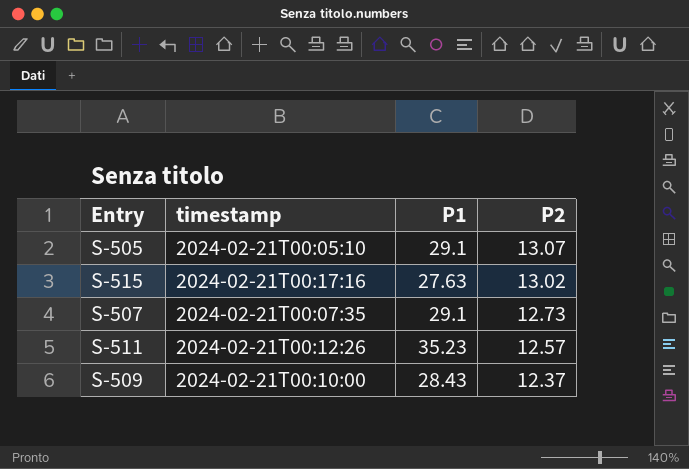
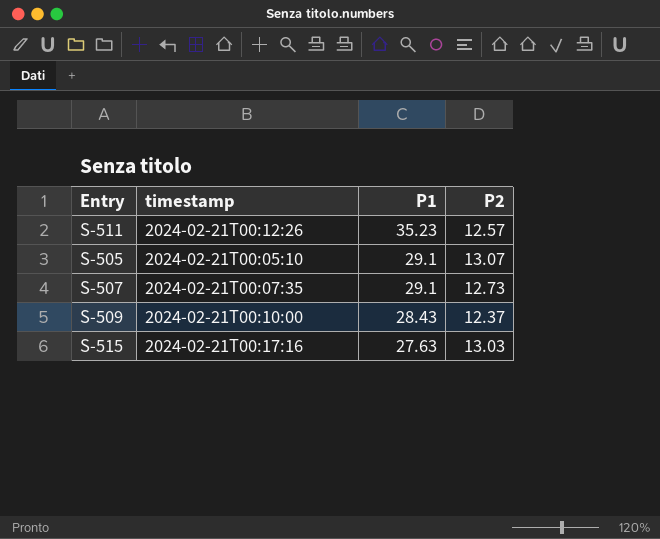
row order: P2 descending -> P1 descending
S-515 | P2: 13.02 -> 13.03

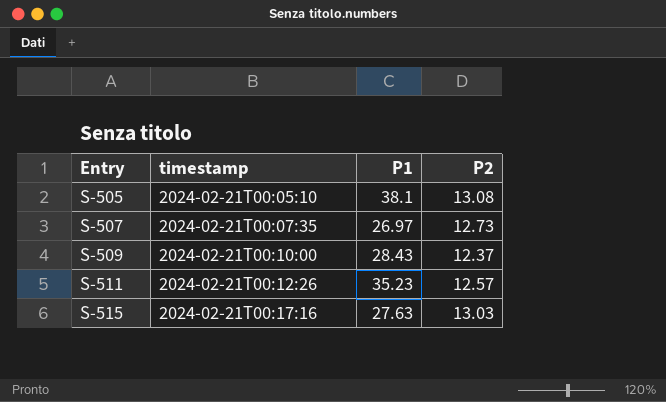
row order: P1 descending -> Entry ascending
S-505 | P1: 29.1 -> 38.1
S-505 | P2: 13.07 -> 13.08
S-507 | P1: 29.1 -> 26.97

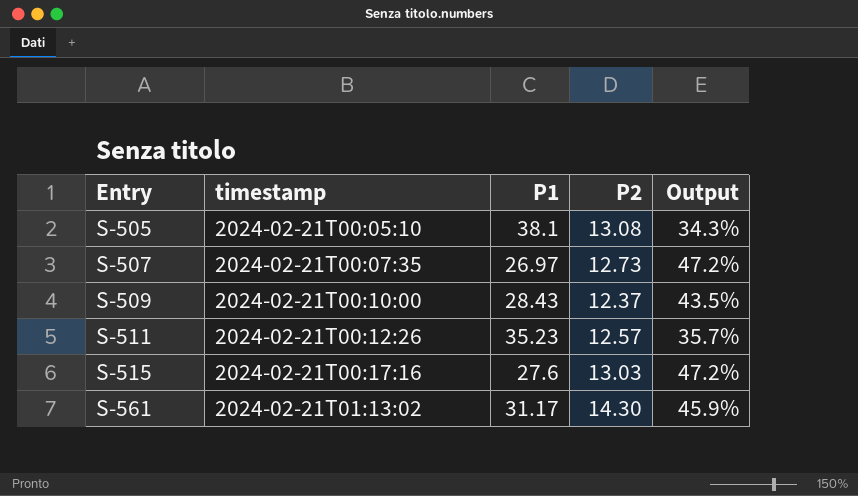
column Output | formula: none -> [P2] / [P1]
S-515 | P1: 27.63 -> 27.6
row S-561: none -> 2024-02-21T01:13:02 | 31.17 | 14.30 | 45.9%

